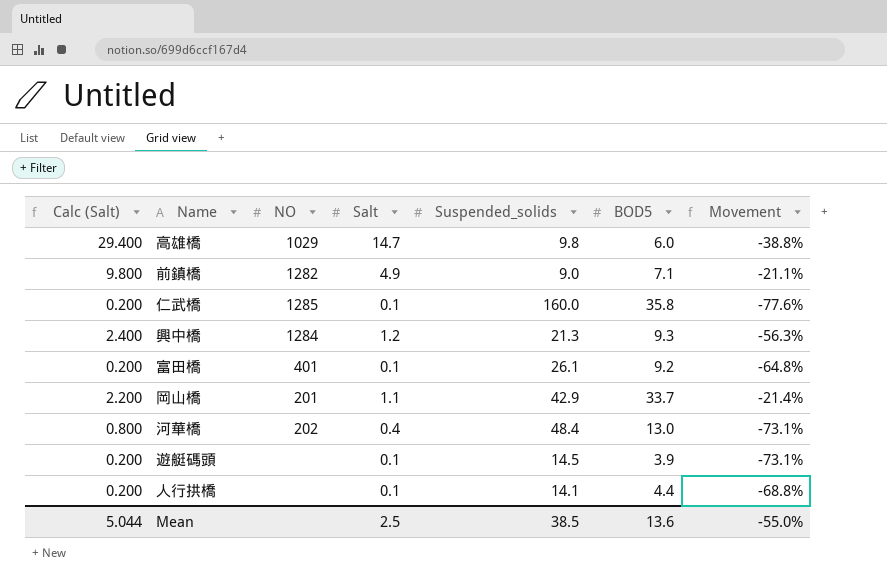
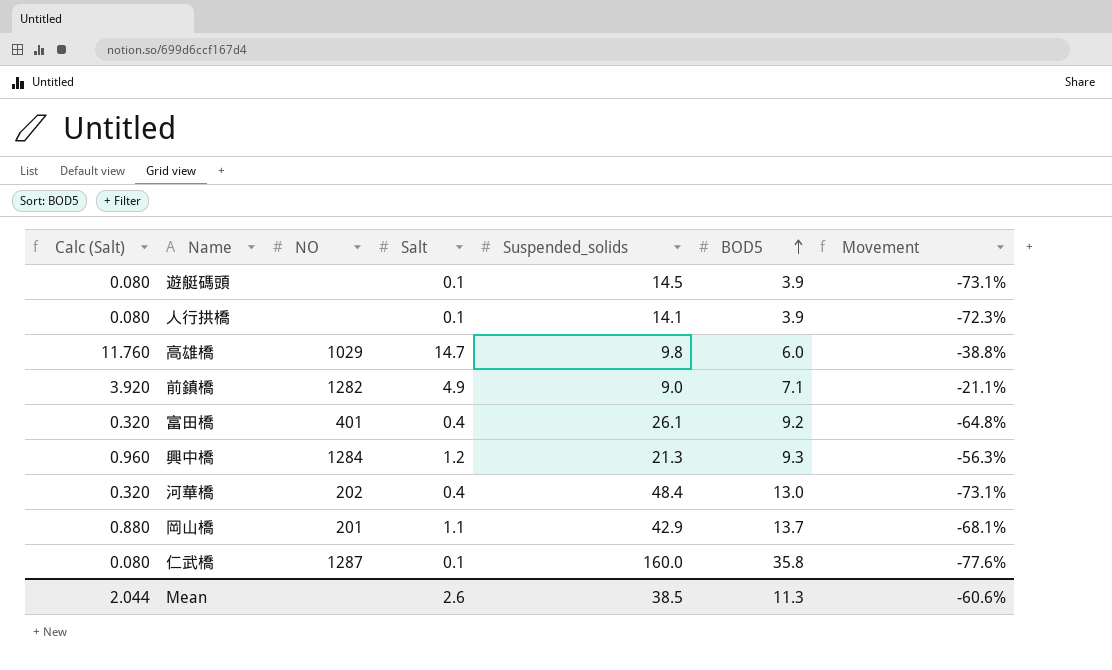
row order: none -> BOD5 ascending
column Calc (Salt) | formula: [Salt] * 2 -> [Salt] * 0.8
人行拱橋 | BOD5: 4.4 -> 3.9
人行拱橋 | Movement: -68.8% -> -72.3%
富田橋 | Salt: 0.1 -> 0.4
岡山橋 | BOD5: 33.7 -> 13.7
岡山橋 | Movement: -21.4% -> -68.1%
仁武橋 | NO: 1285 -> 1287
Mean | Calc (Salt): 5.044 -> 2.044
Mean | Salt: 2.5 -> 2.6
Mean | BOD5: 13.6 -> 11.3
Mean | Movement: -55.0% -> -60.6%

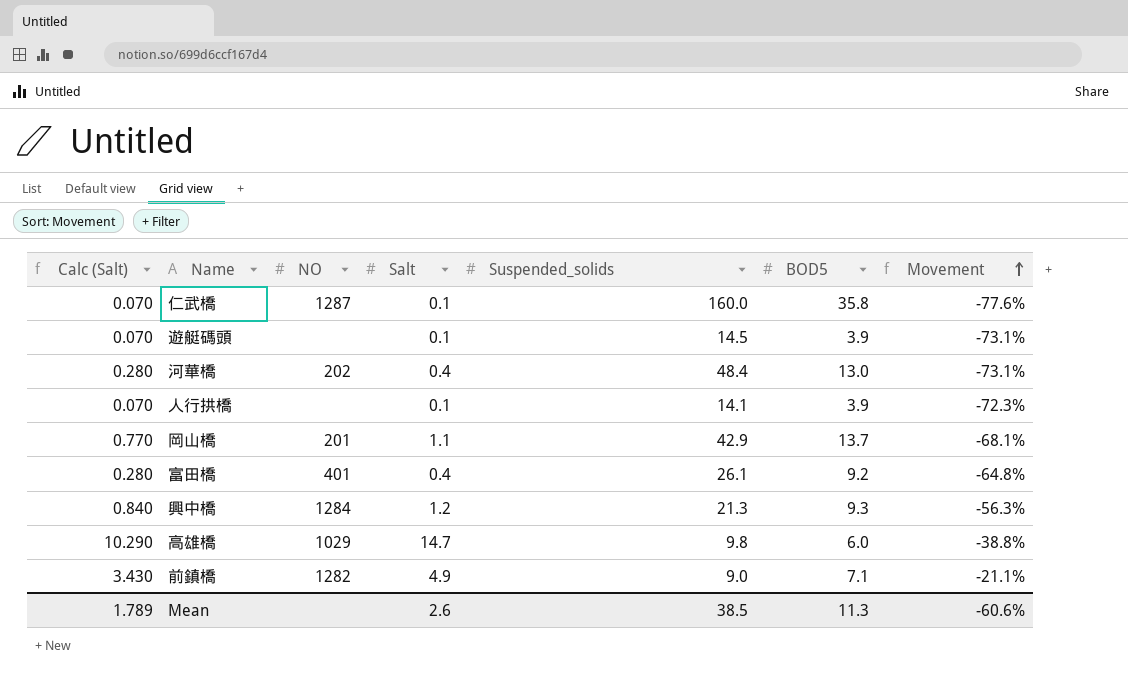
row order: BOD5 ascending -> Movement ascending
column Calc (Salt) | formula: [Salt] * 0.8 -> [Salt] * 0.7
Mean | Calc (Salt): 2.044 -> 1.789

